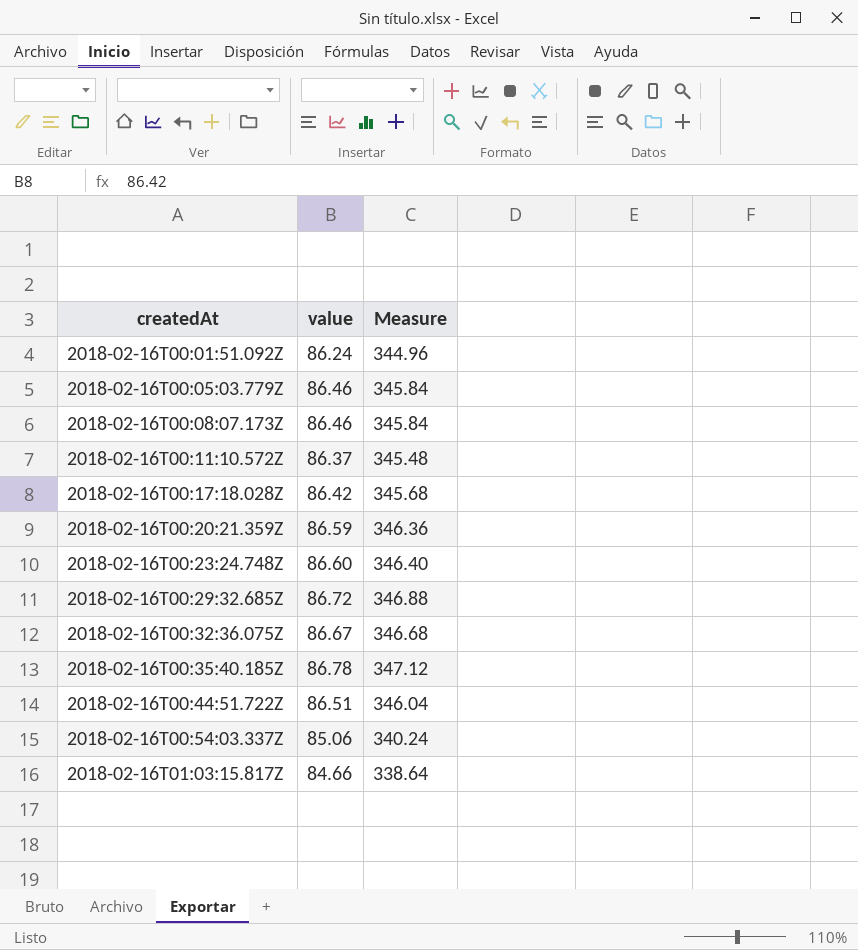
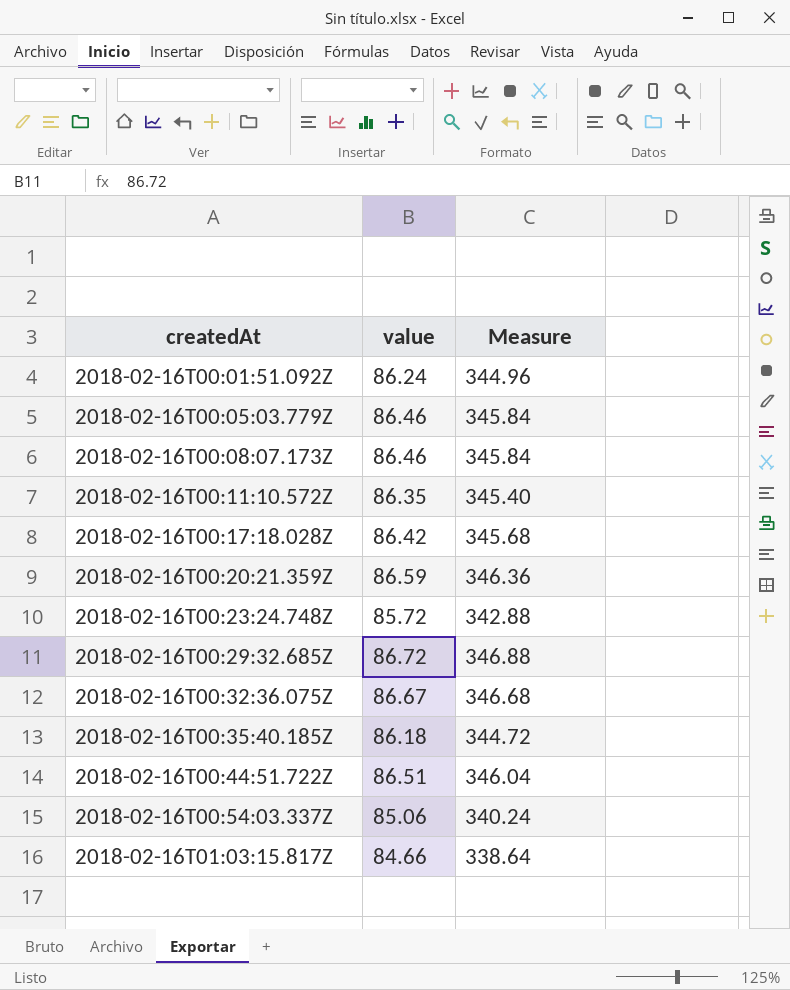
2018-02-16T00:11:10.572Z | value: 86.37 -> 86.35
2018-02-16T00:11:10.572Z | Measure: 345.48 -> 345.40
2018-02-16T00:23:24.748Z | value: 86.60 -> 85.72
2018-02-16T00:23:24.748Z | Measure: 346.40 -> 342.88
2018-02-16T00:35:40.185Z | value: 86.78 -> 86.18
2018-02-16T00:35:40.185Z | Measure: 347.12 -> 344.72

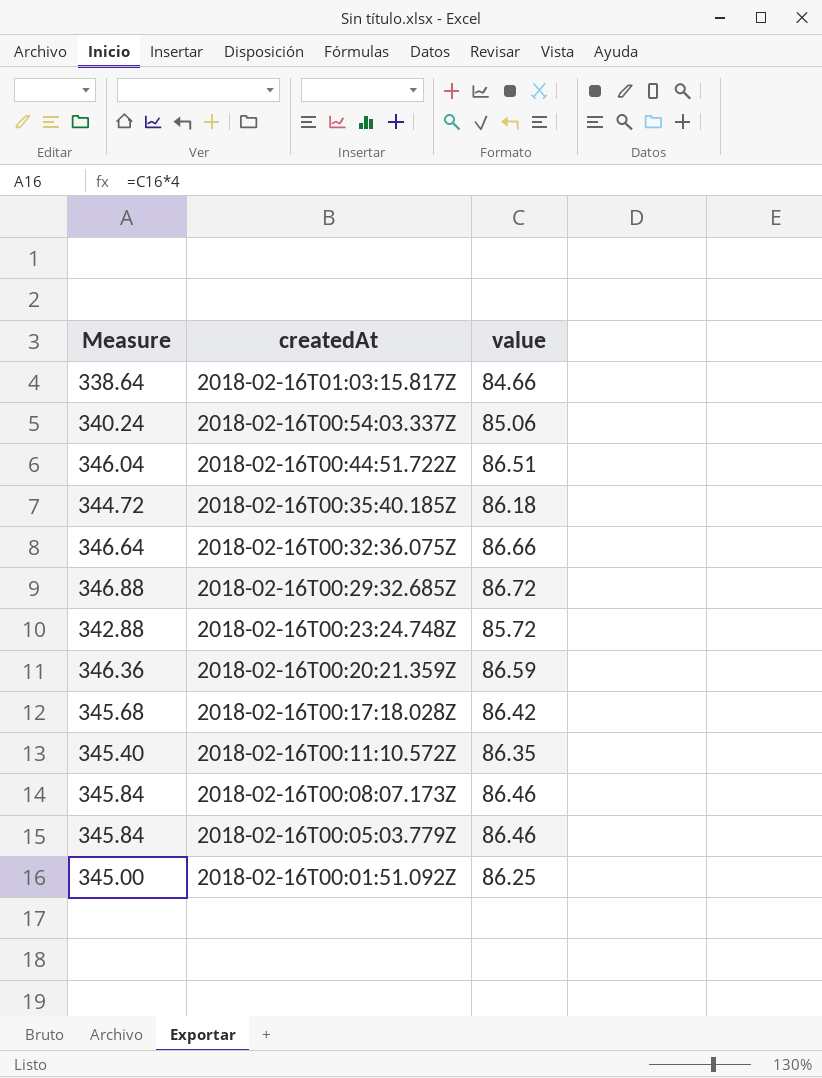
row order: createdAt ascending -> createdAt descending
column Measure | position: 3 -> 1
2018-02-16T00:32:36.075Z | Measure: 346.68 -> 346.64
2018-02-16T00:32:36.075Z | value: 86.67 -> 86.66
2018-02-16T00:01:51.092Z | Measure: 344.96 -> 345.00
2018-02-16T00:01:51.092Z | value: 86.24 -> 86.25

